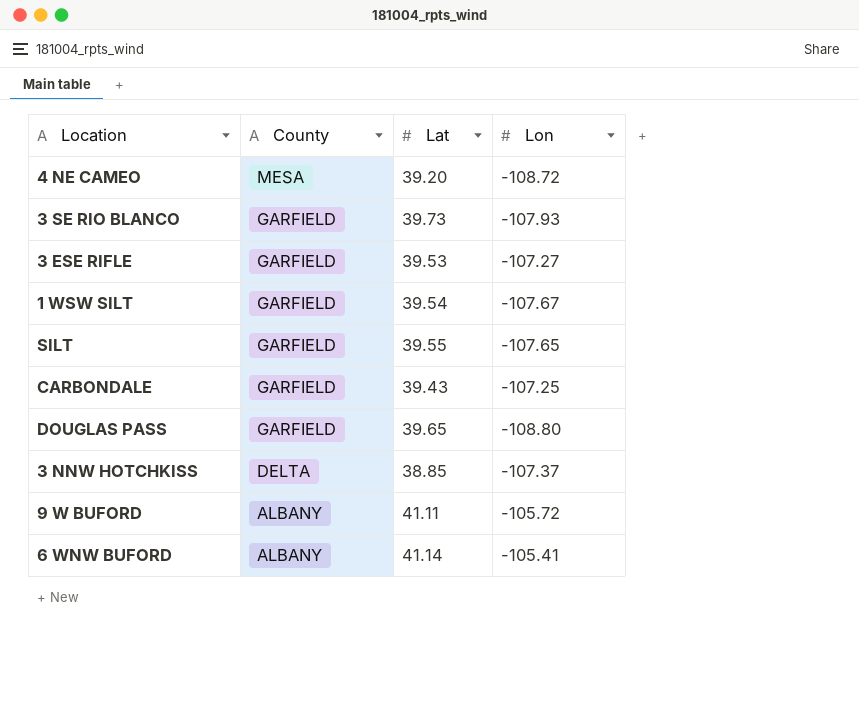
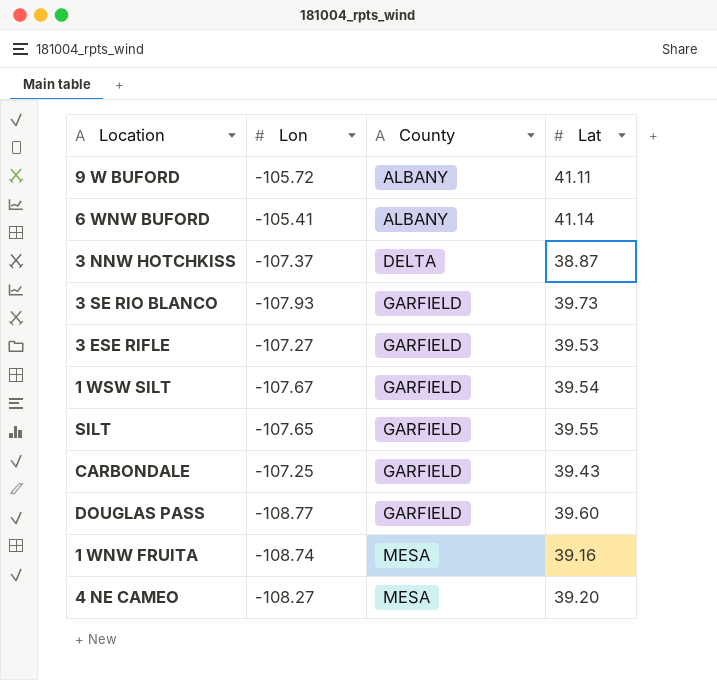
row order: County descending -> County ascending
column Lon | position: 4 -> 2
3 NNW HOTCHKISS | Lat: 38.85 -> 38.87
DOUGLAS PASS | Lon: -108.80 -> -108.77
DOUGLAS PASS | Lat: 39.65 -> 39.60
row 1 WNW FRUITA: none -> -108.74 | MESA | 39.16
4 NE CAMEO | Lon: -108.72 -> -108.27

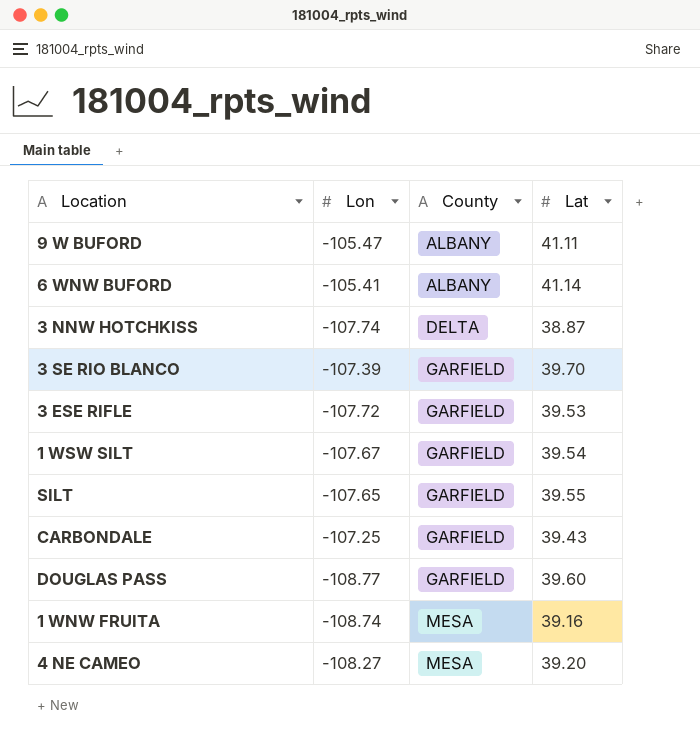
9 W BUFORD | Lon: -105.72 -> -105.47
3 NNW HOTCHKISS | Lon: -107.37 -> -107.74
3 SE RIO BLANCO | Lon: -107.93 -> -107.39
3 SE RIO BLANCO | Lat: 39.73 -> 39.70
3 ESE RIFLE | Lon: -107.27 -> -107.72

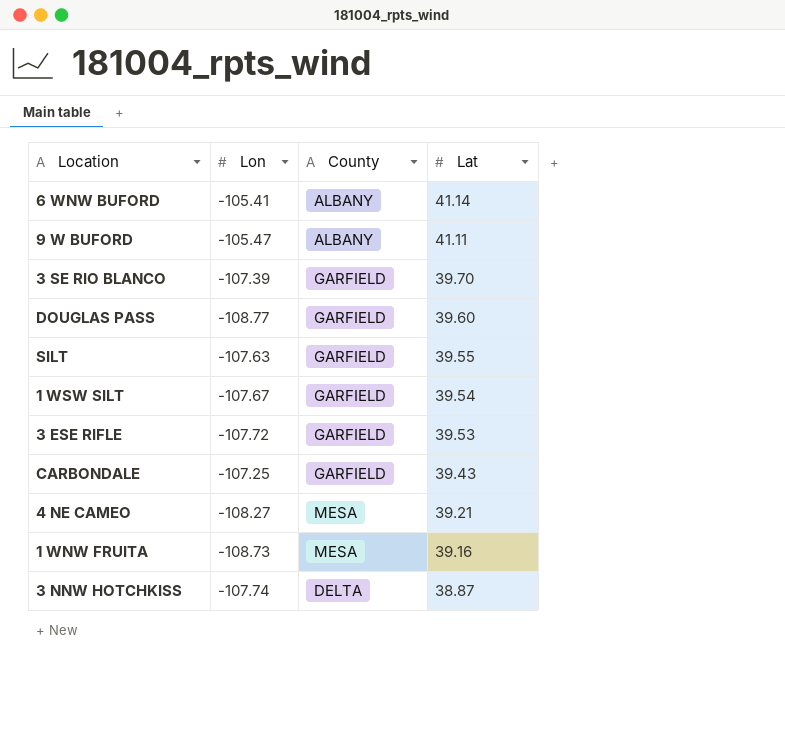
row order: County ascending -> Lat descending
SILT | Lon: -107.65 -> -107.63
4 NE CAMEO | Lat: 39.20 -> 39.21
1 WNW FRUITA | Lon: -108.74 -> -108.73

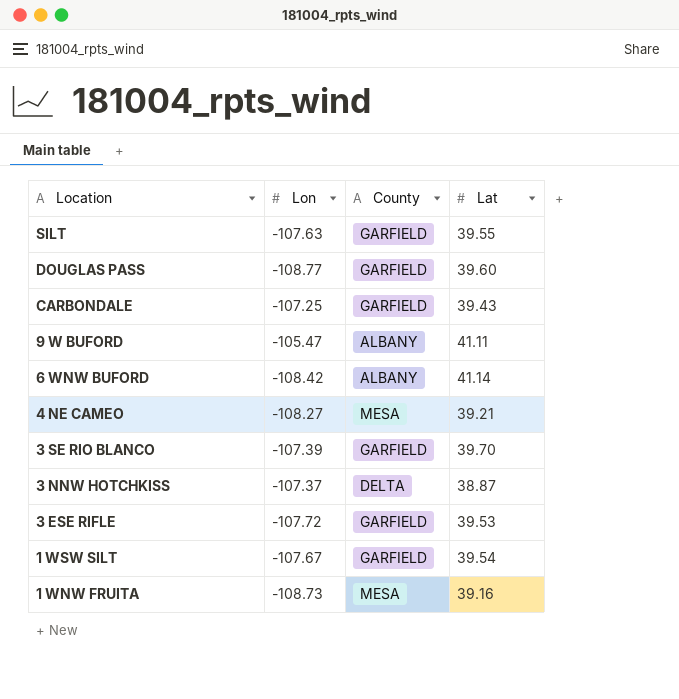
row order: Lat descending -> Location descending
6 WNW BUFORD | Lon: -105.41 -> -108.42
3 NNW HOTCHKISS | Lon: -107.74 -> -107.37

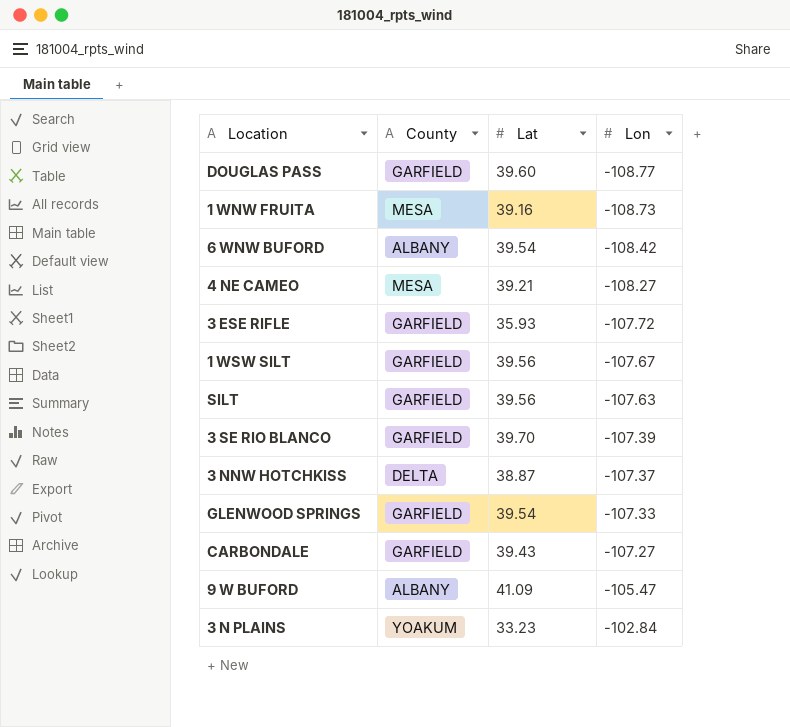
row order: Location descending -> Lon ascending
column Lon | position: 2 -> 4
6 WNW BUFORD | Lat: 41.14 -> 39.54
3 ESE RIFLE | Lat: 39.53 -> 35.93
1 WSW SILT | Lat: 39.54 -> 39.56
SILT | Lat: 39.55 -> 39.56
row GLENWOOD SPRINGS: none -> GARFIELD | 39.54 | -107.33
CARBONDALE | Lon: -107.25 -> -107.27
9 W BUFORD | Lat: 41.11 -> 41.09
row 3 N PLAINS: none -> YOAKUM | 33.23 | -102.84

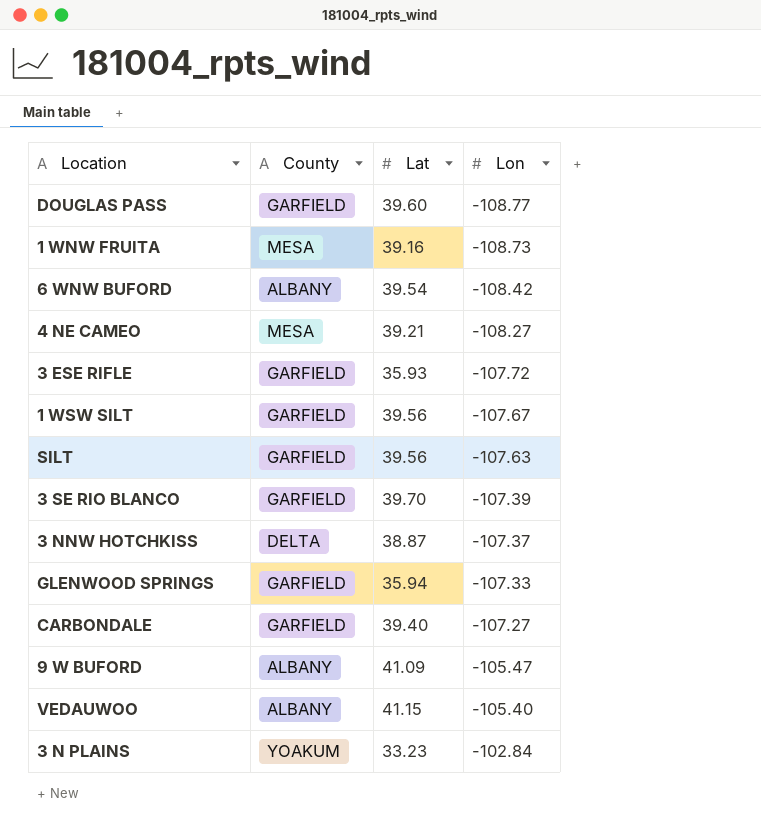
GLENWOOD SPRINGS | Lat: 39.54 -> 35.94
CARBONDALE | Lat: 39.43 -> 39.40
row VEDAUWOO: none -> ALBANY | 41.15 | -105.40

